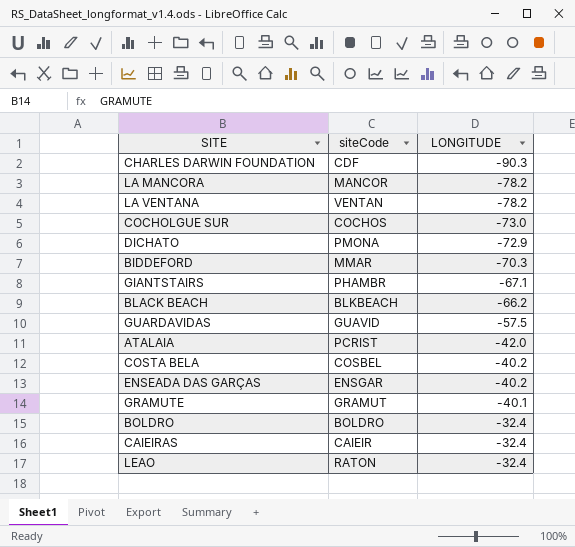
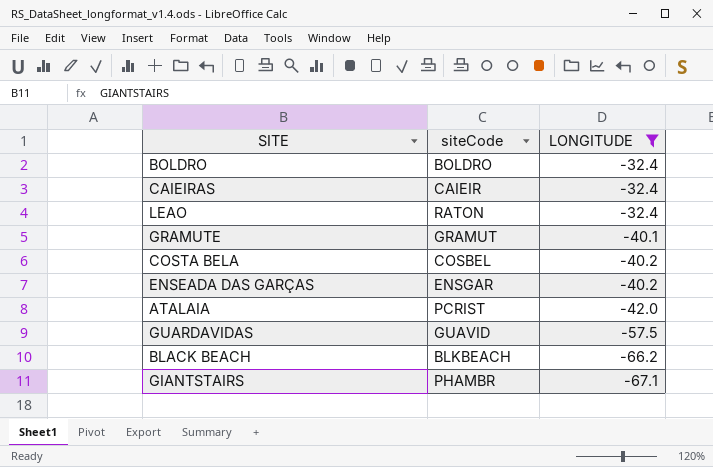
filter: none -> LONGITUDE >= -67.1
row order: LONGITUDE ascending -> LONGITUDE descending

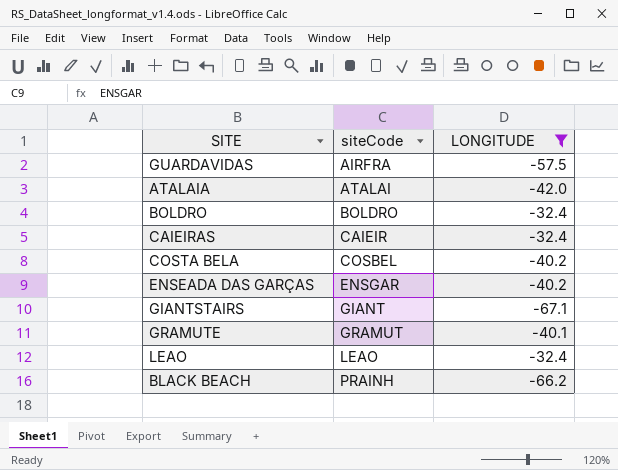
row order: LONGITUDE descending -> siteCode ascending
GUARDAVIDAS | siteCode: GUAVID -> AIRFRA
ATALAIA | siteCode: PCRIST -> ATALAI
GIANTSTAIRS | siteCode: PHAMBR -> GIANT
LEAO | siteCode: RATON -> LEAO
BLACK BEACH | siteCode: BLKBEACH -> PRAINH

